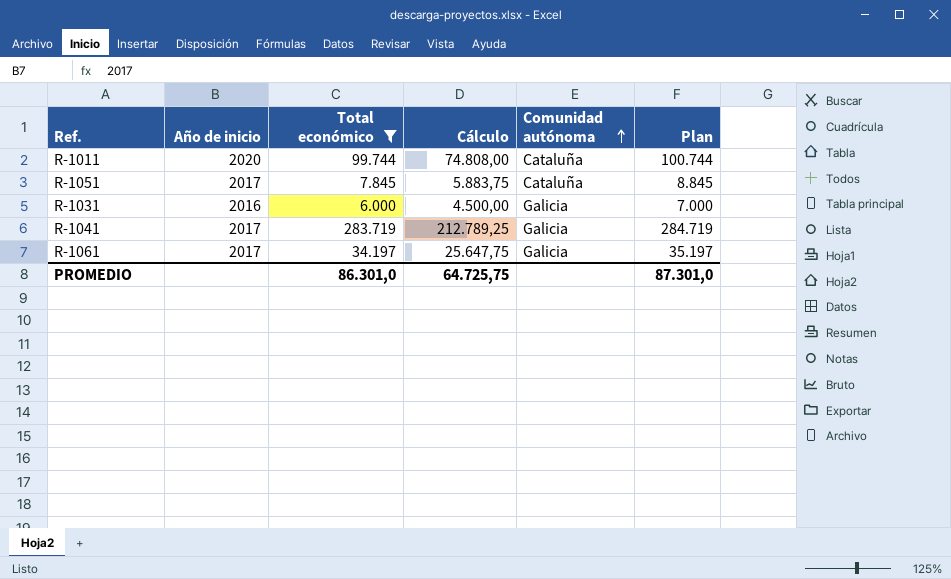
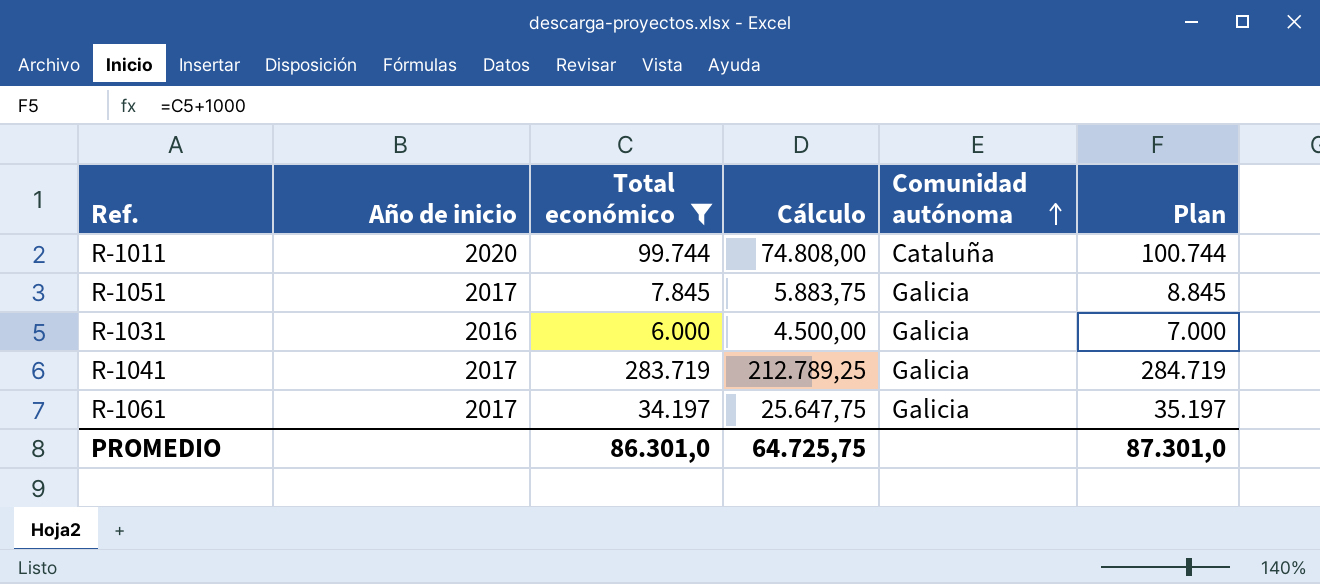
R-1051 | Comunidad autónoma: Cataluña -> Galicia

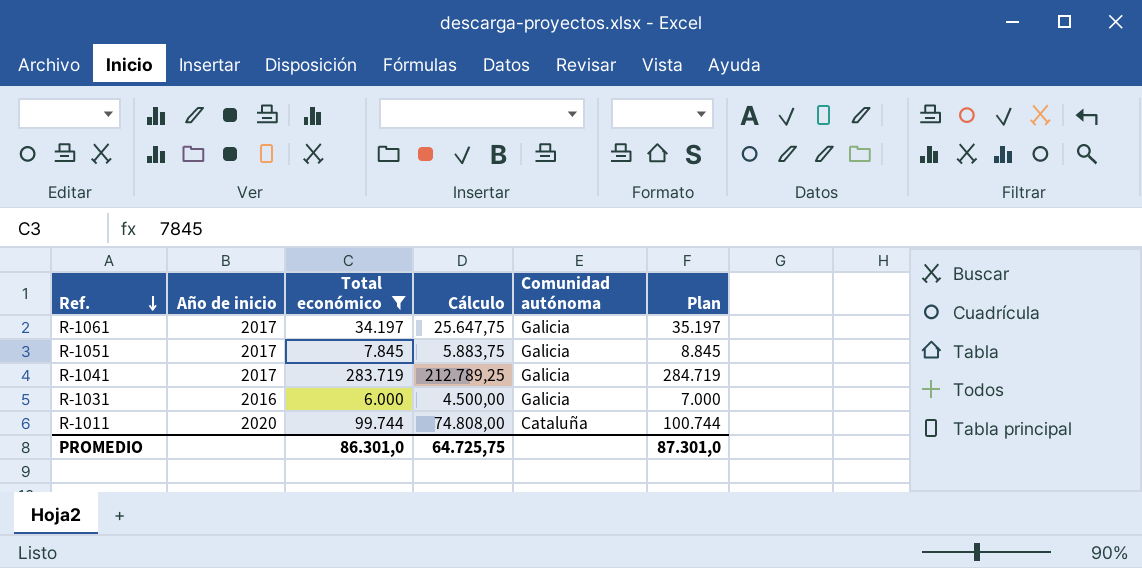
row order: Comunidad autónoma ascending -> Ref. descending

